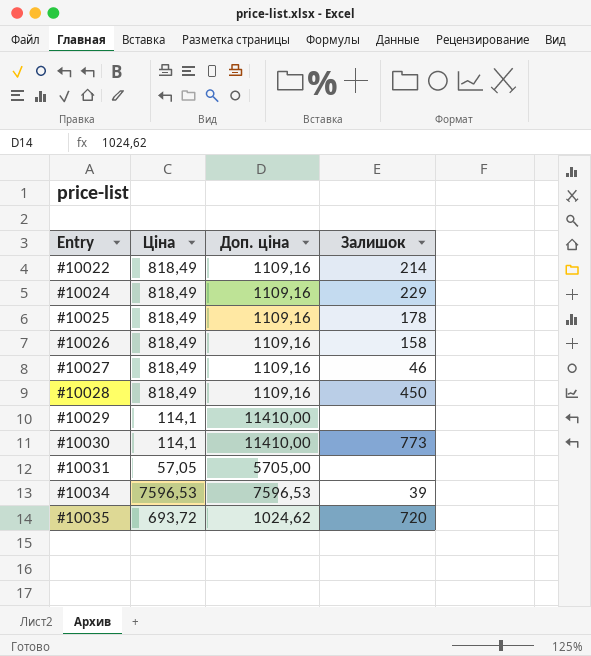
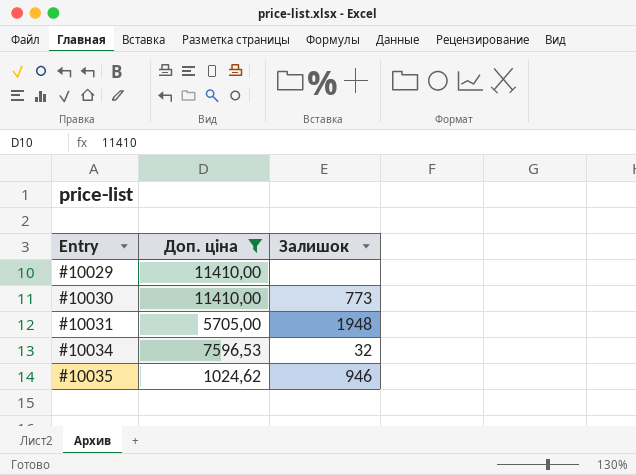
filter: none -> Доп. ціна != 1109,16
column Ціна | position: 2 -> none
#10031 | Залишок: none -> 1948
#10034 | Залишок: 39 -> 32
#10035 | Залишок: 720 -> 946

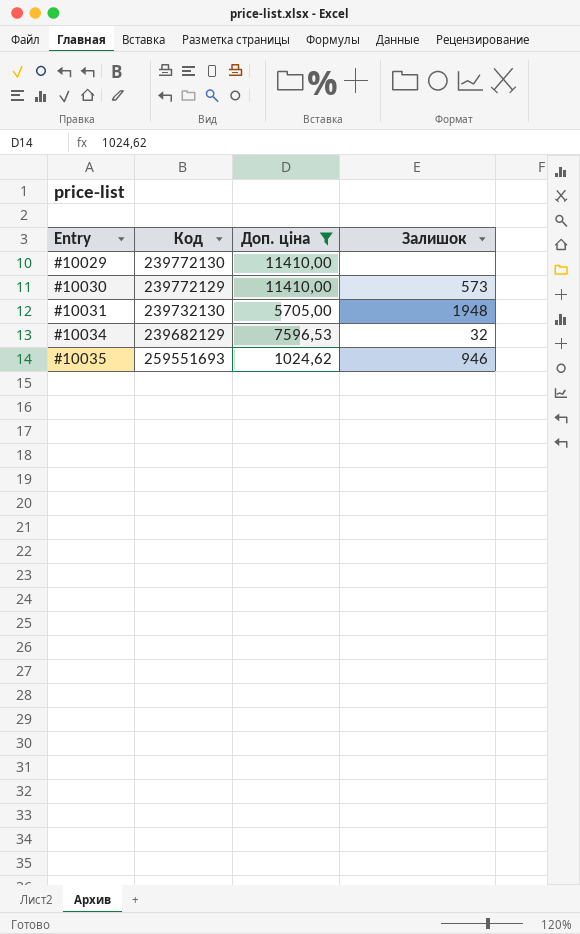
column Код | position: none -> 2
#10030 | Залишок: 773 -> 573

